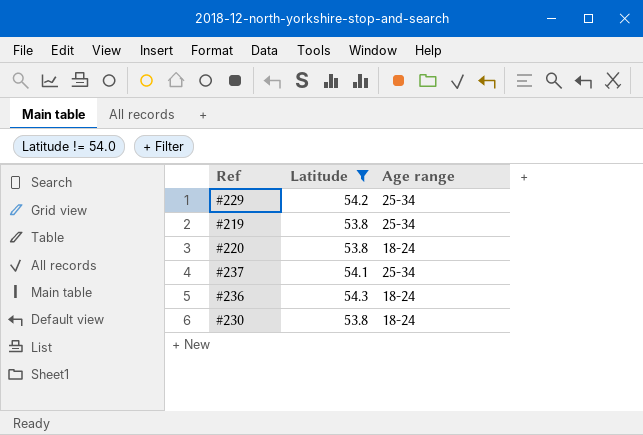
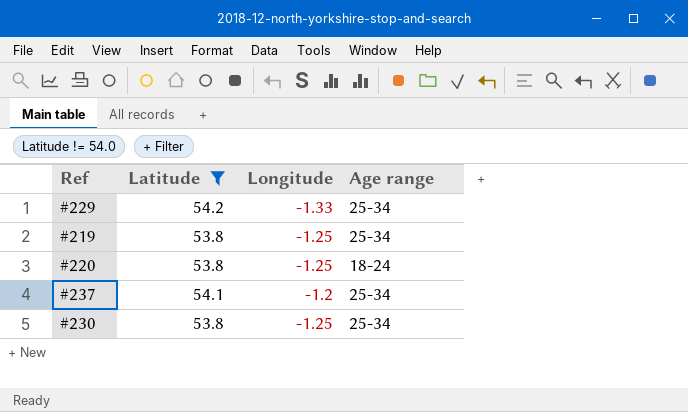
column Longitude | position: none -> 3
row #236: 54.3 | 18-24 -> none
#230 | Age range: 18-24 -> 25-34

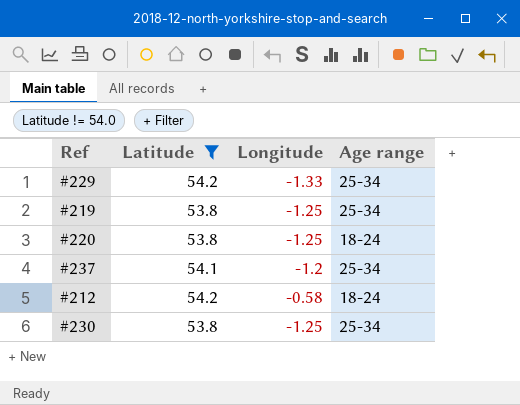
row #212: none -> 54.2 | -0.58 | 18-24

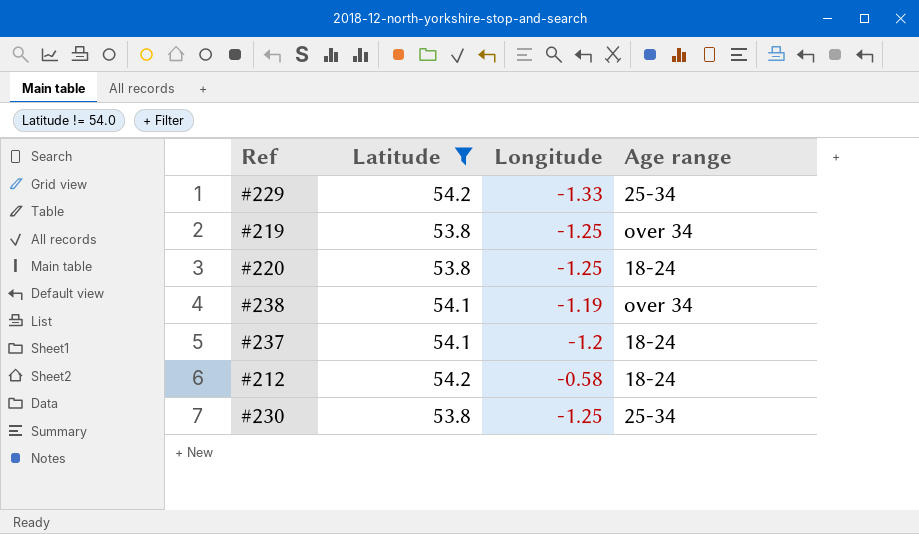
#219 | Age range: 25-34 -> over 34
row #238: none -> 54.1 | -1.19 | over 34
#237 | Age range: 25-34 -> 18-24

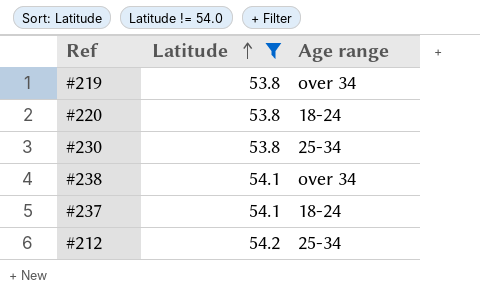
row order: none -> Latitude ascending
column Longitude | position: 3 -> none
row #229: 54.2 | -1.33 | 25-34 -> none
#212 | Age range: 18-24 -> 25-34

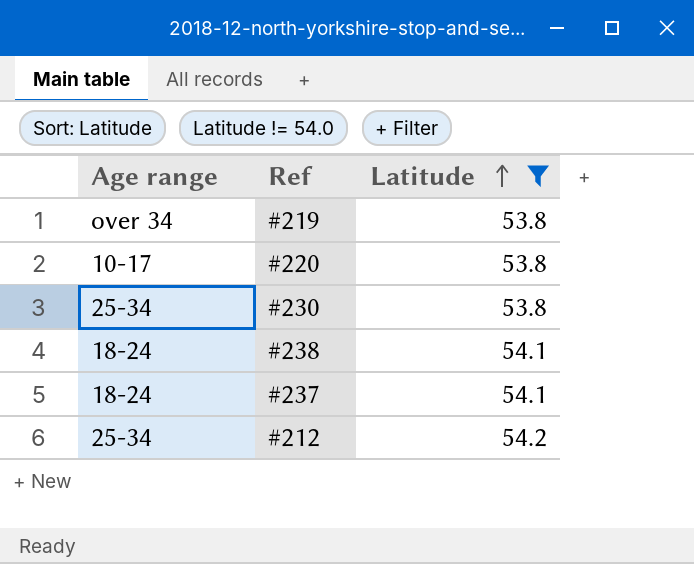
column Age range | position: 3 -> 1
#220 | Age range: 18-24 -> 10-17
#238 | Age range: over 34 -> 18-24

